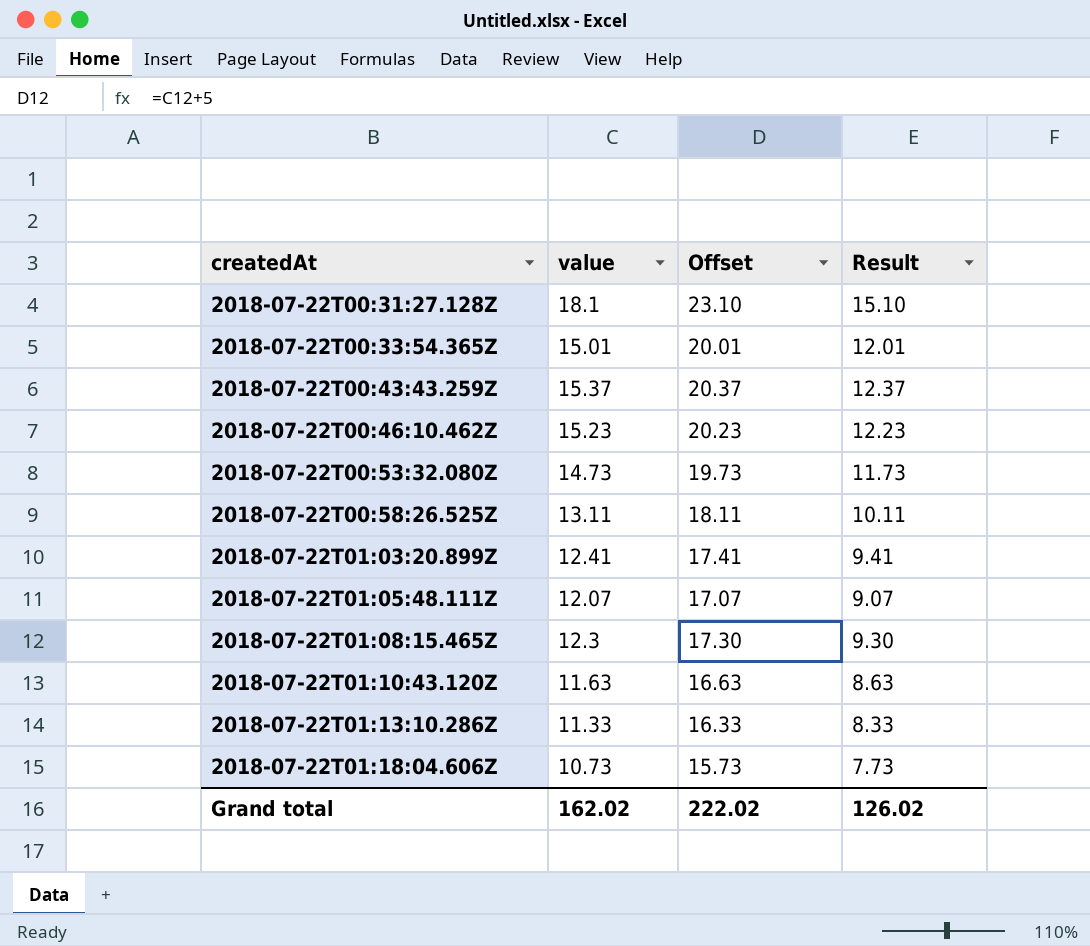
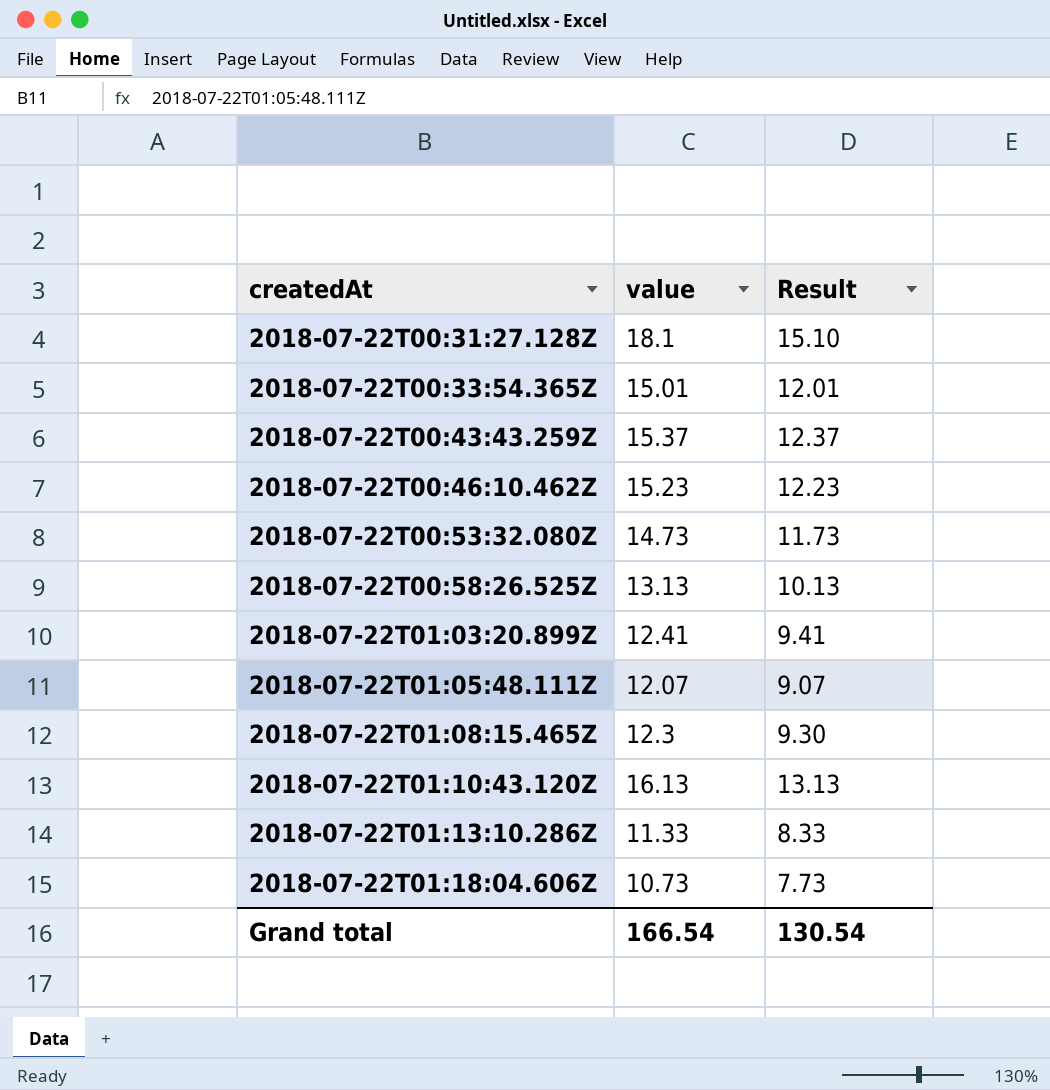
column Offset | formula: [value] + 5 -> none
2018-07-22T00:58:26.525Z | value: 13.11 -> 13.13
2018-07-22T00:58:26.525Z | Result: 10.11 -> 10.13
2018-07-22T01:10:43.120Z | value: 11.63 -> 16.13
2018-07-22T01:10:43.120Z | Result: 8.63 -> 13.13
Grand total | value: 162.02 -> 166.54
Grand total | Result: 126.02 -> 130.54

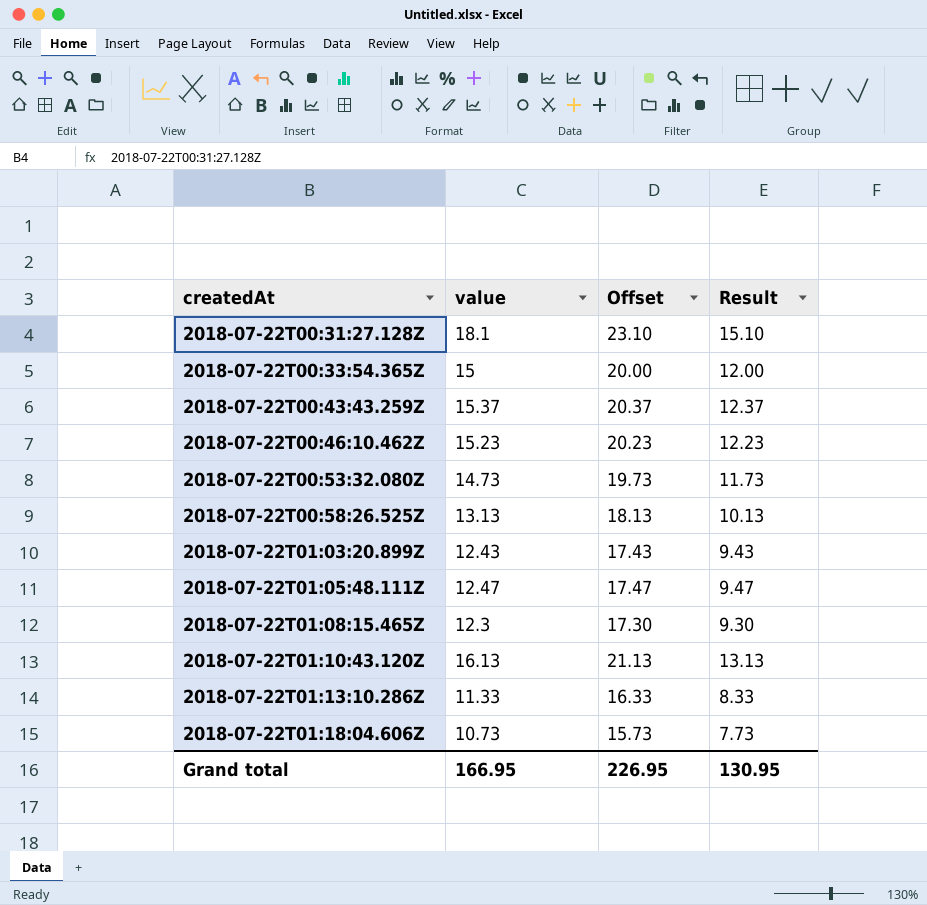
column Offset | formula: none -> [value] + 5
2018-07-22T00:33:54.365Z | value: 15.01 -> 15
2018-07-22T00:33:54.365Z | Result: 12.01 -> 12.00
2018-07-22T01:03:20.899Z | value: 12.41 -> 12.43
2018-07-22T01:03:20.899Z | Result: 9.41 -> 9.43
2018-07-22T01:05:48.111Z | value: 12.07 -> 12.47
2018-07-22T01:05:48.111Z | Result: 9.07 -> 9.47
Grand total | value: 166.54 -> 166.95
Grand total | Result: 130.54 -> 130.95

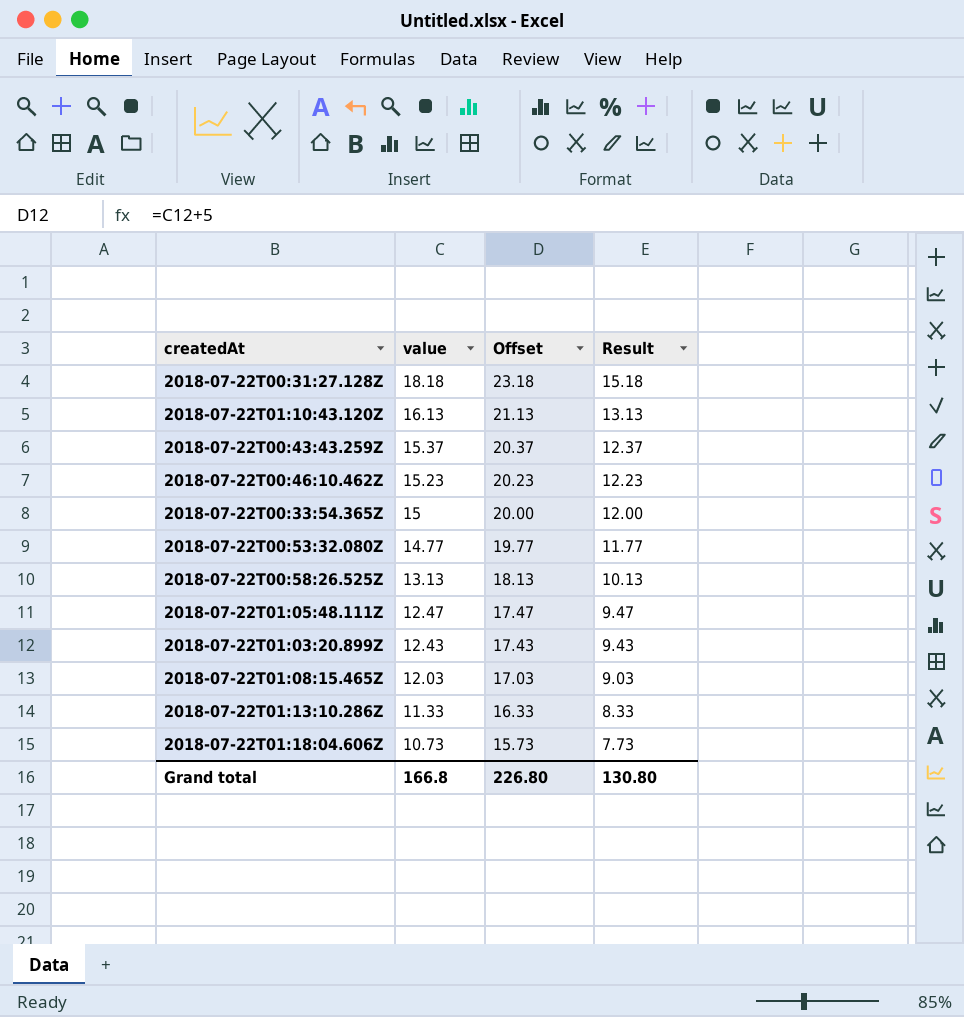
row order: createdAt ascending -> value descending
2018-07-22T00:31:27.128Z | value: 18.1 -> 18.18
2018-07-22T00:31:27.128Z | Offset: 23.10 -> 23.18
2018-07-22T00:31:27.128Z | Result: 15.10 -> 15.18
2018-07-22T00:53:32.080Z | value: 14.73 -> 14.77
2018-07-22T00:53:32.080Z | Offset: 19.73 -> 19.77
2018-07-22T00:53:32.080Z | Result: 11.73 -> 11.77
2018-07-22T01:08:15.465Z | value: 12.3 -> 12.03
2018-07-22T01:08:15.465Z | Offset: 17.30 -> 17.03
2018-07-22T01:08:15.465Z | Result: 9.30 -> 9.03
Grand total | value: 166.95 -> 166.8
Grand total | Offset: 226.95 -> 226.80
Grand total | Result: 130.95 -> 130.80

